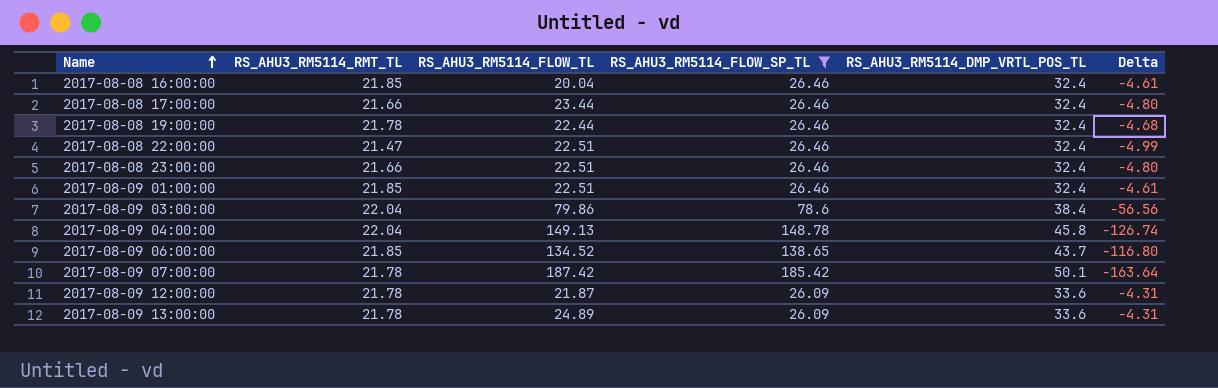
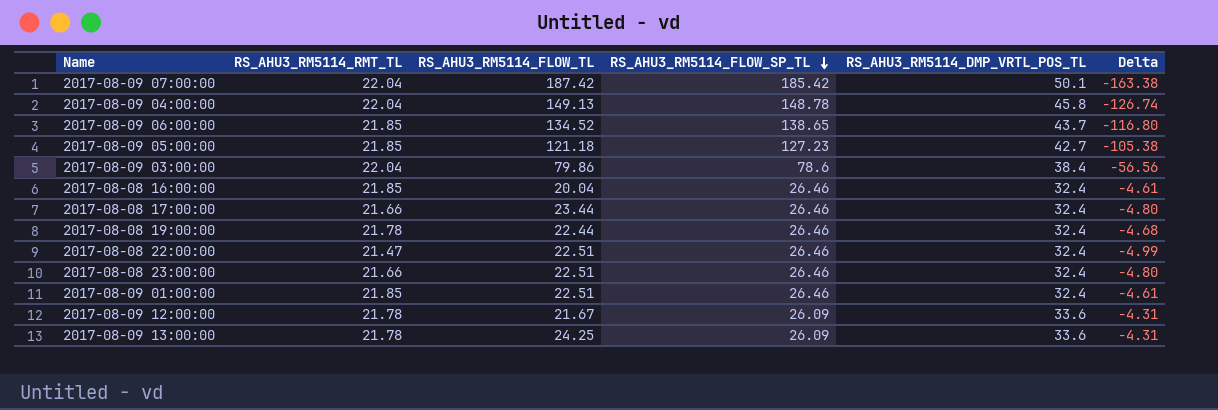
filter: RS_AHU3_RM5114_FLOW_SP_TL != 127.23 -> none
row order: Name ascending -> RS_AHU3_RM5114_FLOW_SP_TL descending
2017-08-09 07:00:00 | RS_AHU3_RM5114_RMT_TL: 21.78 -> 22.04
2017-08-09 07:00:00 | Delta: -163.64 -> -163.38
2017-08-09 12:00:00 | RS_AHU3_RM5114_FLOW_TL: 21.87 -> 21.67
2017-08-09 13:00:00 | RS_AHU3_RM5114_FLOW_TL: 24.89 -> 24.25

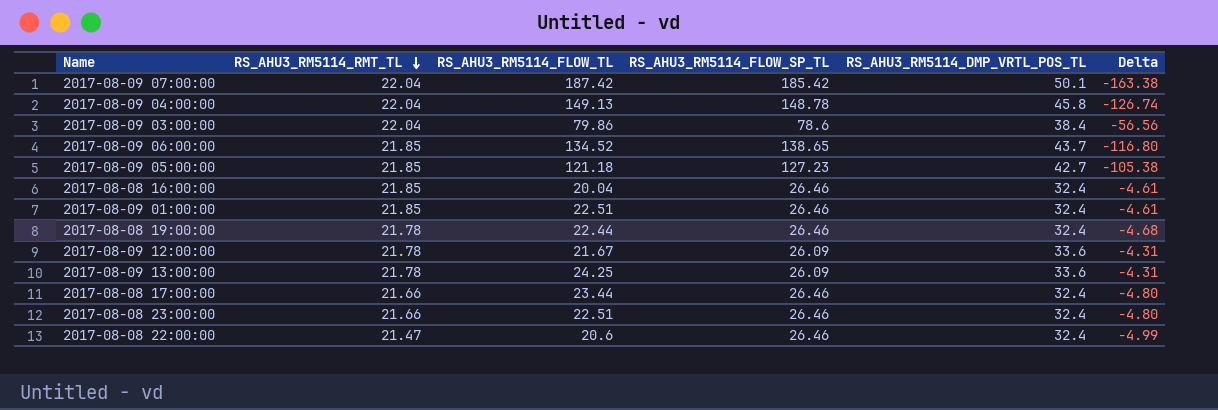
row order: RS_AHU3_RM5114_FLOW_SP_TL descending -> RS_AHU3_RM5114_RMT_TL descending
2017-08-08 22:00:00 | RS_AHU3_RM5114_FLOW_TL: 22.51 -> 20.6

